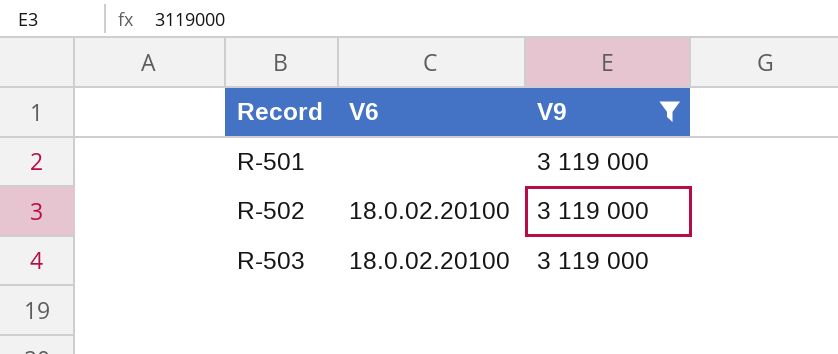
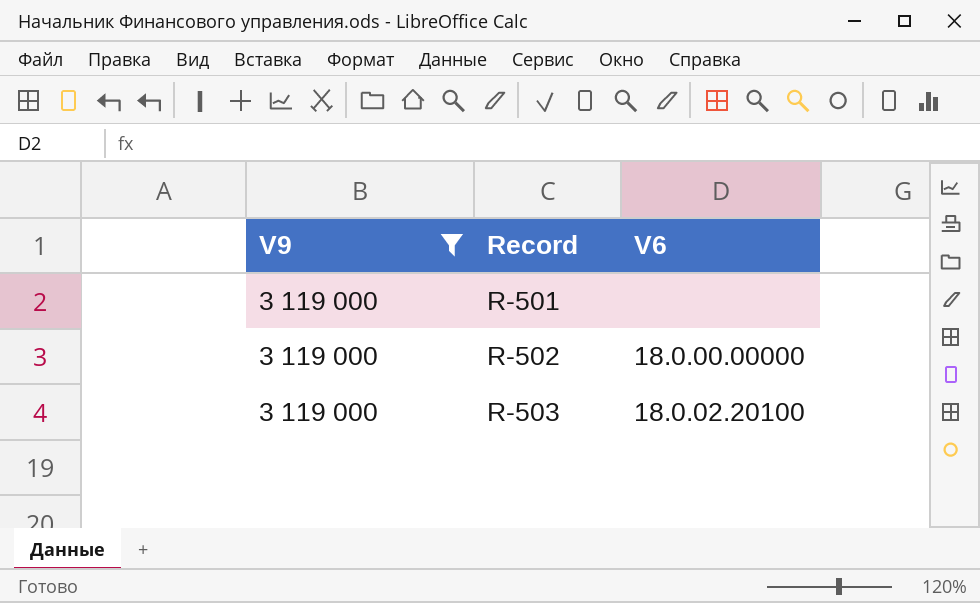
column V9 | position: 3 -> 1
R-502 | V6: 18.0.02.20100 -> 18.0.00.00000

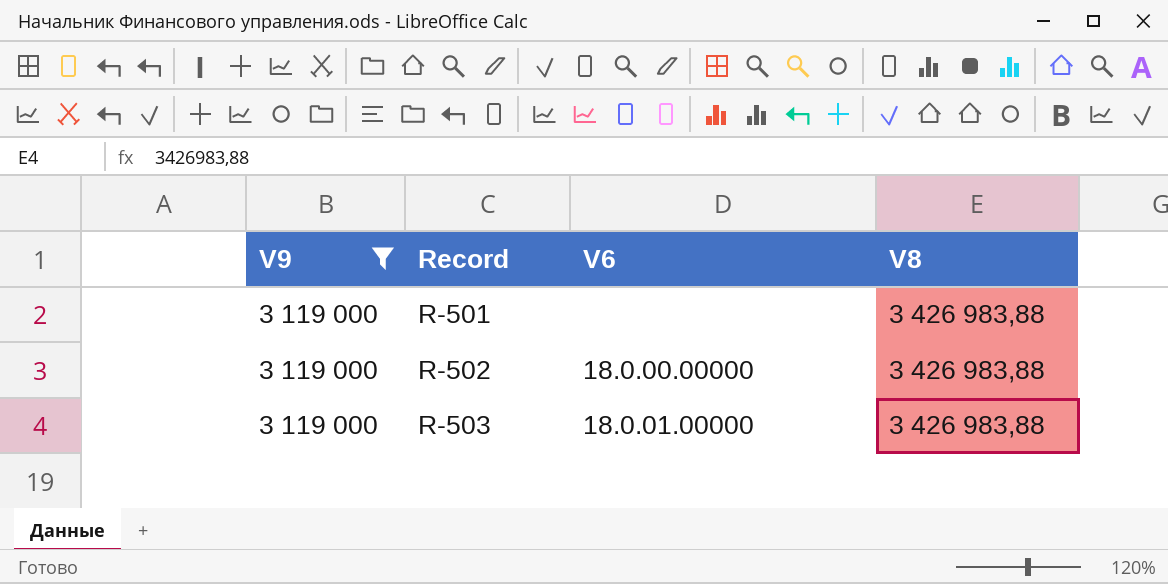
column V8 | position: none -> 4
R-503 | V6: 18.0.02.20100 -> 18.0.01.00000

